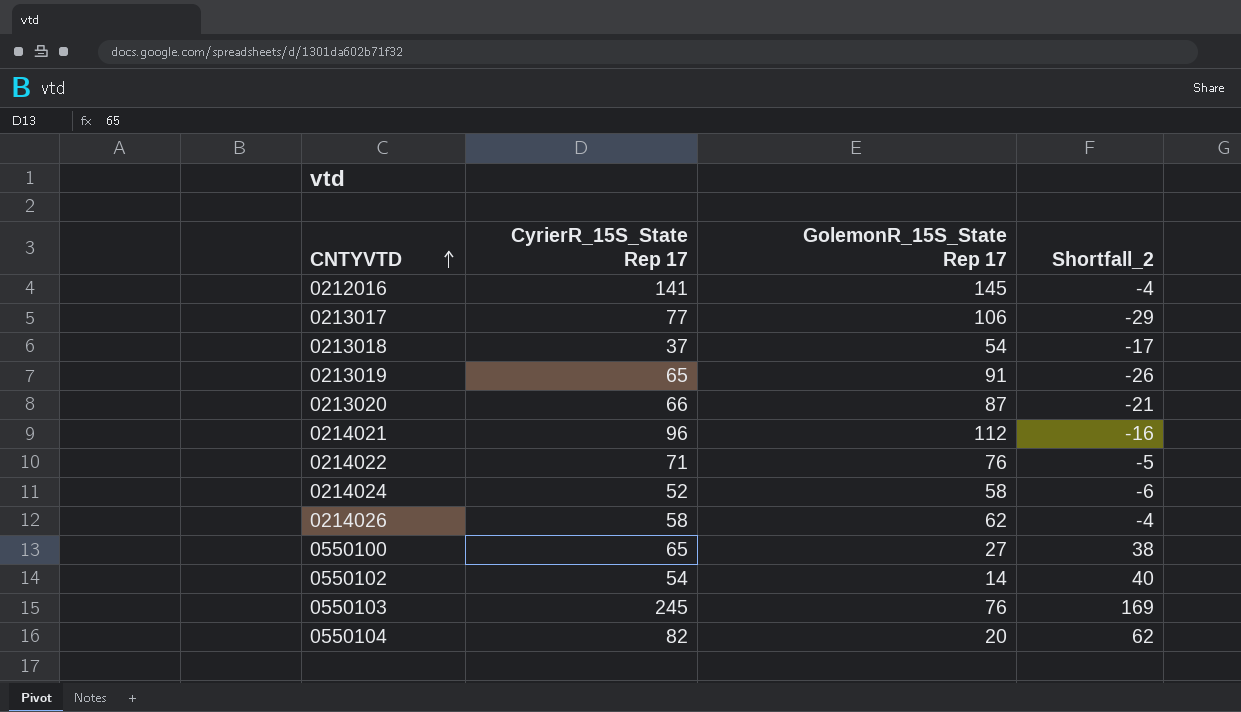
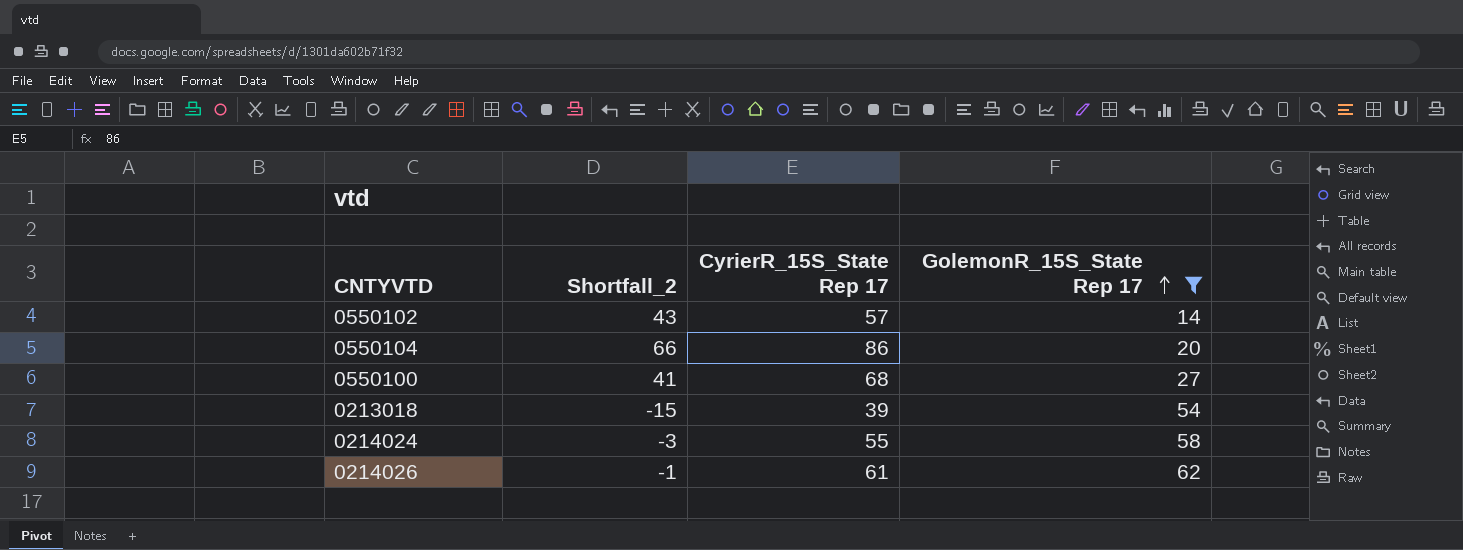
filter: none -> GolemonR_15S_State Rep 17 <= 62
row order: CNTYVTD ascending -> GolemonR_15S_State Rep 17 ascending
column Shortfall_2 | position: 4 -> 2
0550102 | Shortfall_2: 40 -> 43
0550102 | CyrierR_15S_State Rep 17: 54 -> 57
0550104 | Shortfall_2: 62 -> 66
0550104 | CyrierR_15S_State Rep 17: 82 -> 86
0550100 | Shortfall_2: 38 -> 41
0550100 | CyrierR_15S_State Rep 17: 65 -> 68
0213018 | Shortfall_2: -17 -> -15
0213018 | CyrierR_15S_State Rep 17: 37 -> 39
0214024 | Shortfall_2: -6 -> -3
0214024 | CyrierR_15S_State Rep 17: 52 -> 55
0214026 | Shortfall_2: -4 -> -1
0214026 | CyrierR_15S_State Rep 17: 58 -> 61

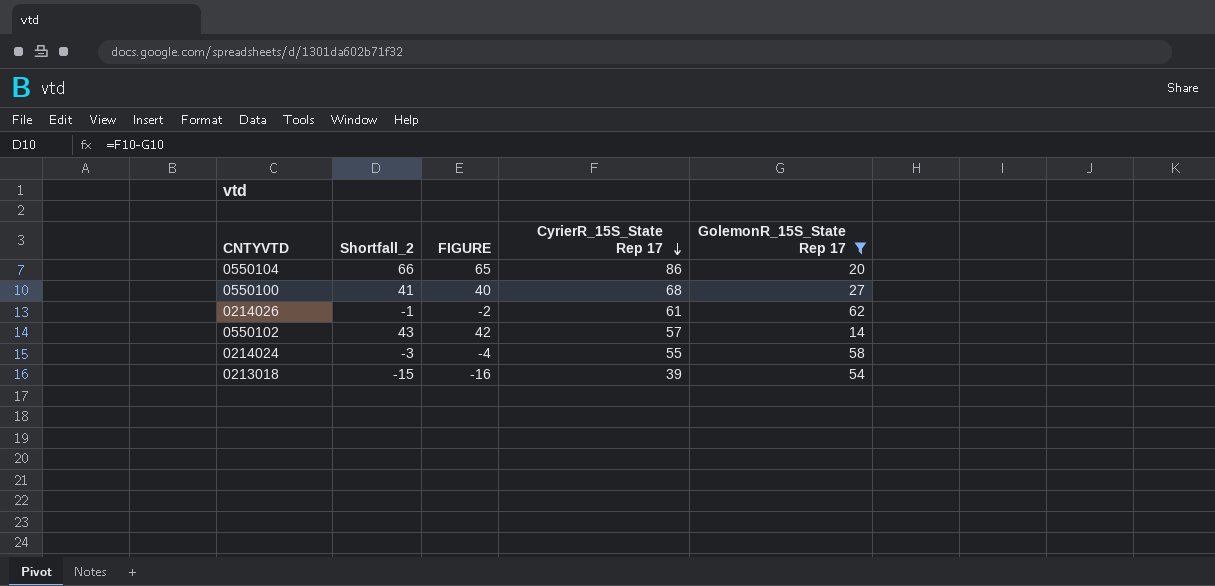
row order: GolemonR_15S_State Rep 17 ascending -> CyrierR_15S_State Rep 17 descending
column FIGURE | formula: none -> [Shortfall_2] - 1

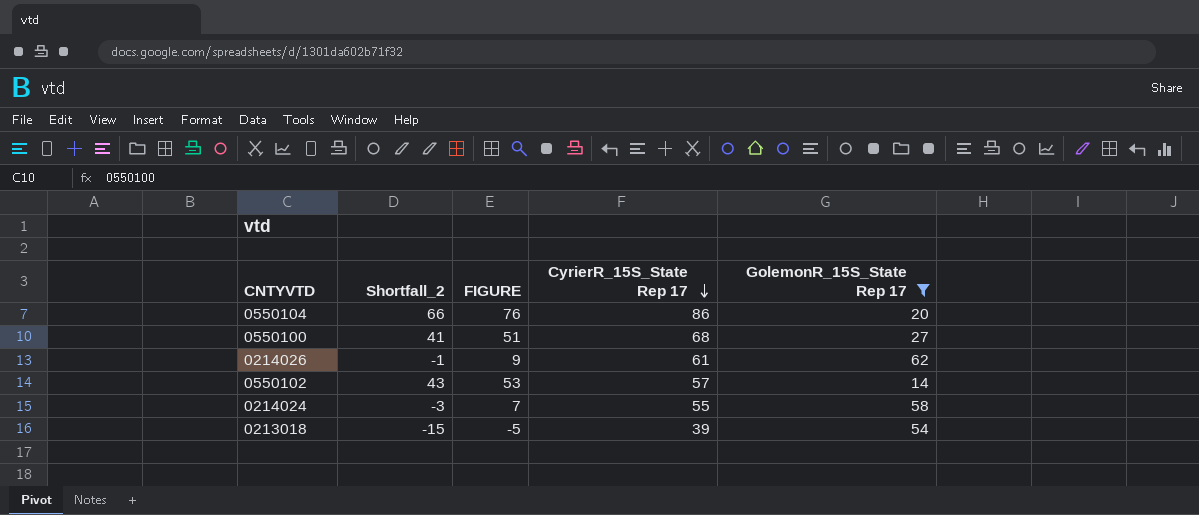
column FIGURE | formula: [Shortfall_2] - 1 -> [Shortfall_2] + 10

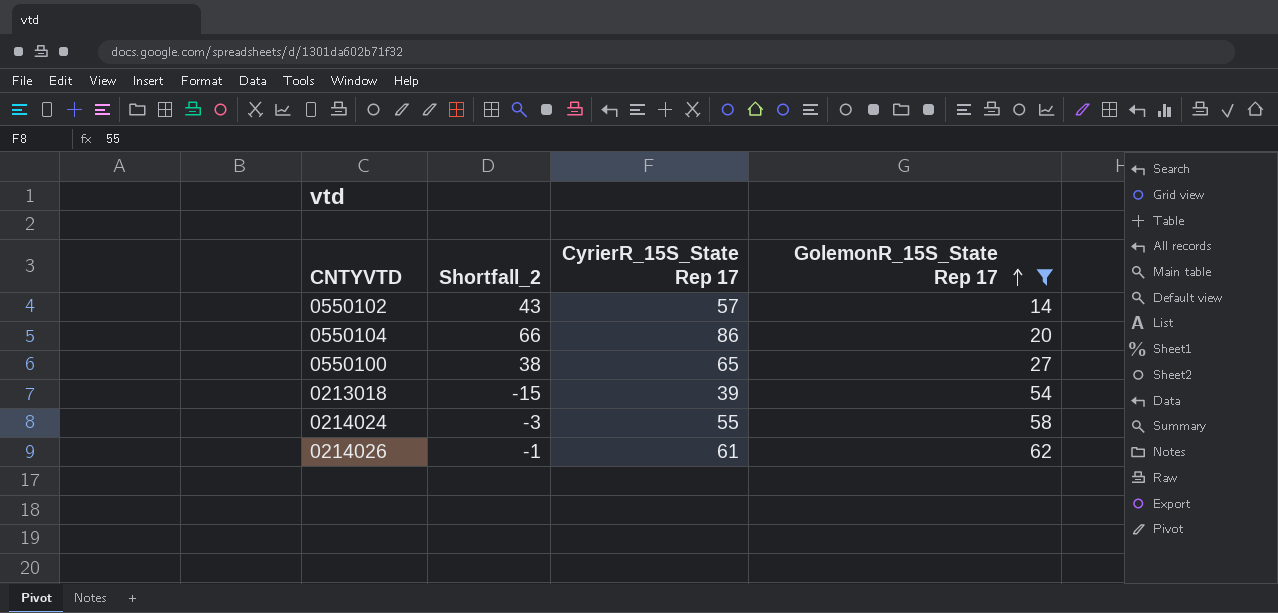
row order: CyrierR_15S_State Rep 17 descending -> GolemonR_15S_State Rep 17 ascending
column FIGURE | formula: [Shortfall_2] + 10 -> none
0550100 | Shortfall_2: 41 -> 38
0550100 | CyrierR_15S_State Rep 17: 68 -> 65

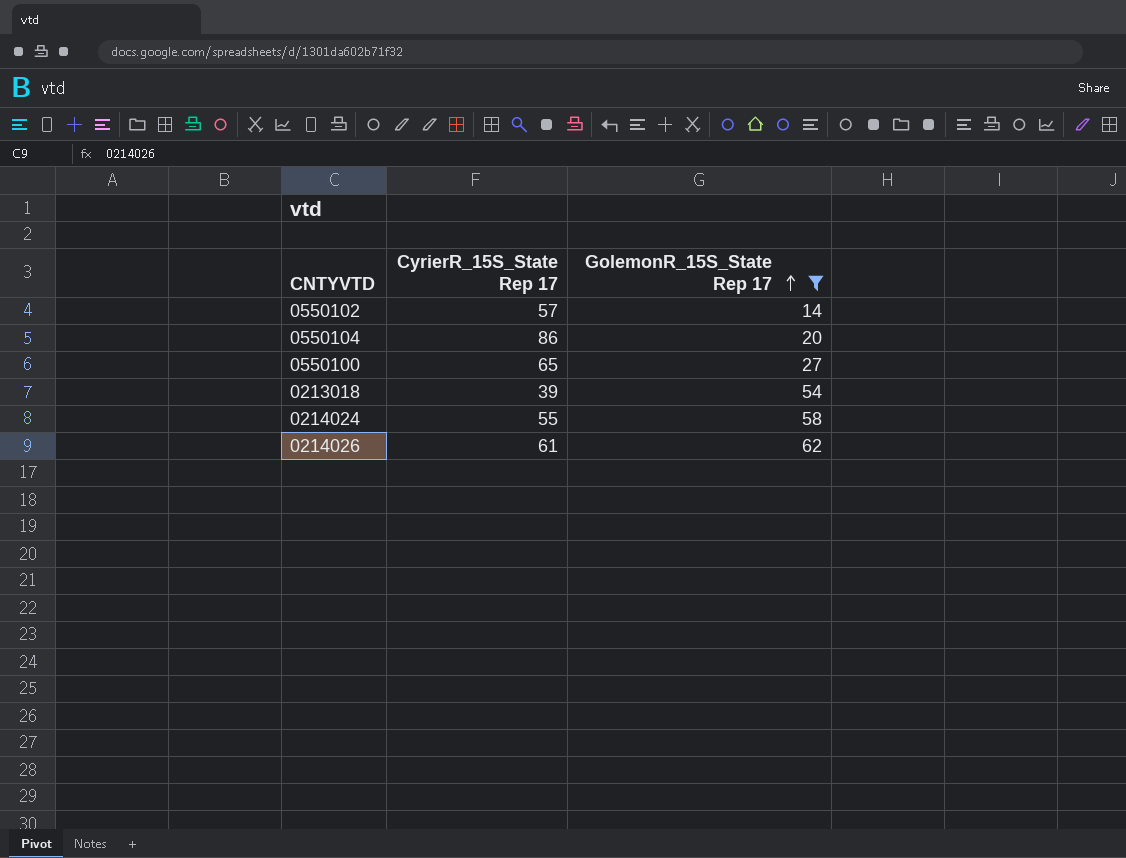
column Shortfall_2 | formula: [CyrierR_15S_State Rep 17] - [GolemonR_15S_State Rep 17] -> none

